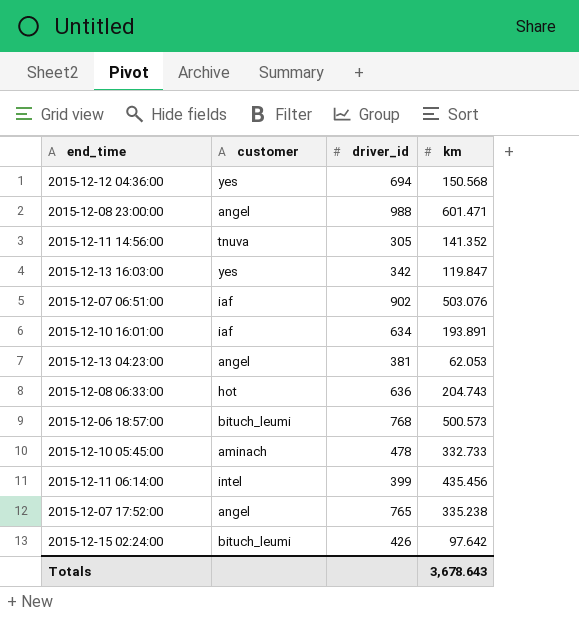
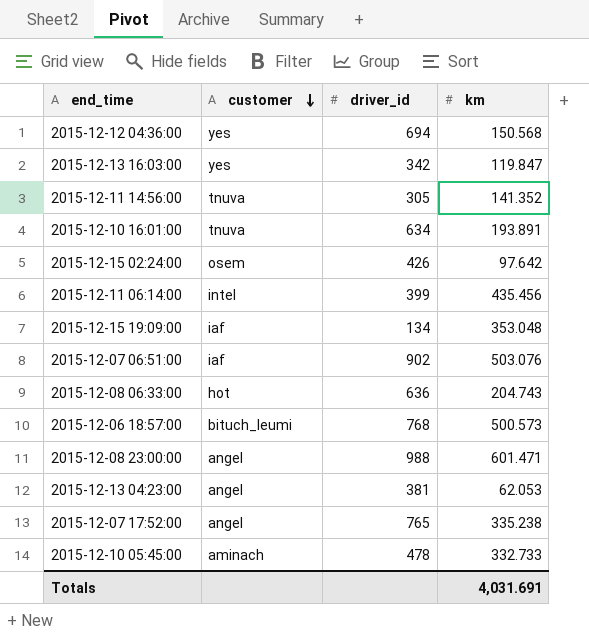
row order: none -> customer descending
2015-12-10 16:01:00 | customer: iaf -> tnuva
2015-12-15 02:24:00 | customer: bituch_leumi -> osem
row 2015-12-15 19:09:00: none -> iaf | 134 | 353.048
Totals | km: 3,678.643 -> 4,031.691

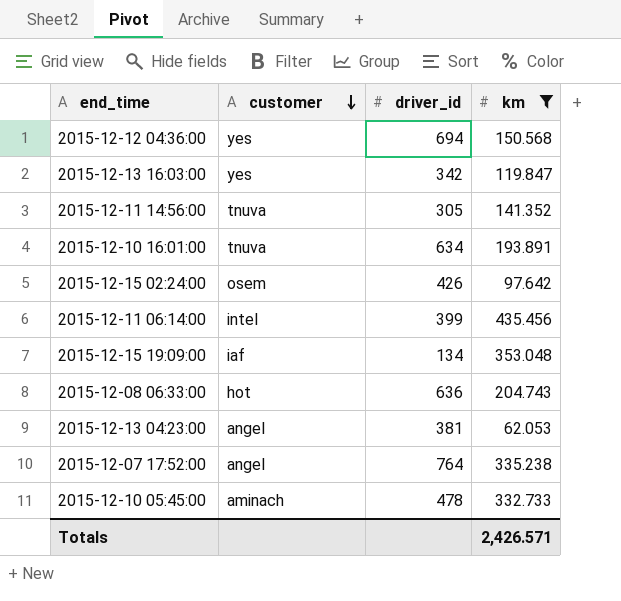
filter: none -> km <= 435.456
2015-12-07 17:52:00 | driver_id: 765 -> 764
Totals | km: 4,031.691 -> 2,426.571

